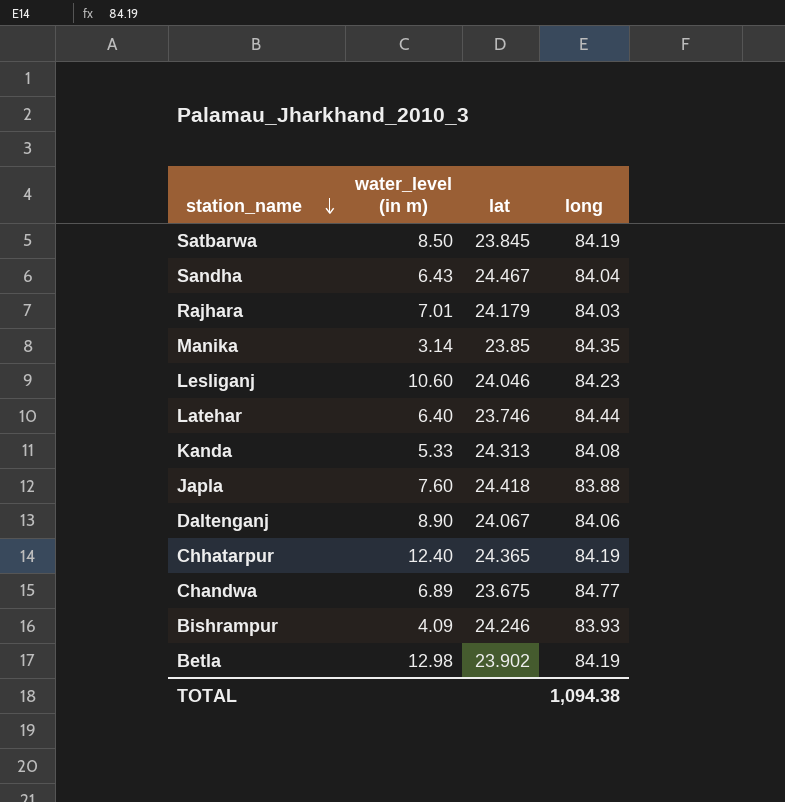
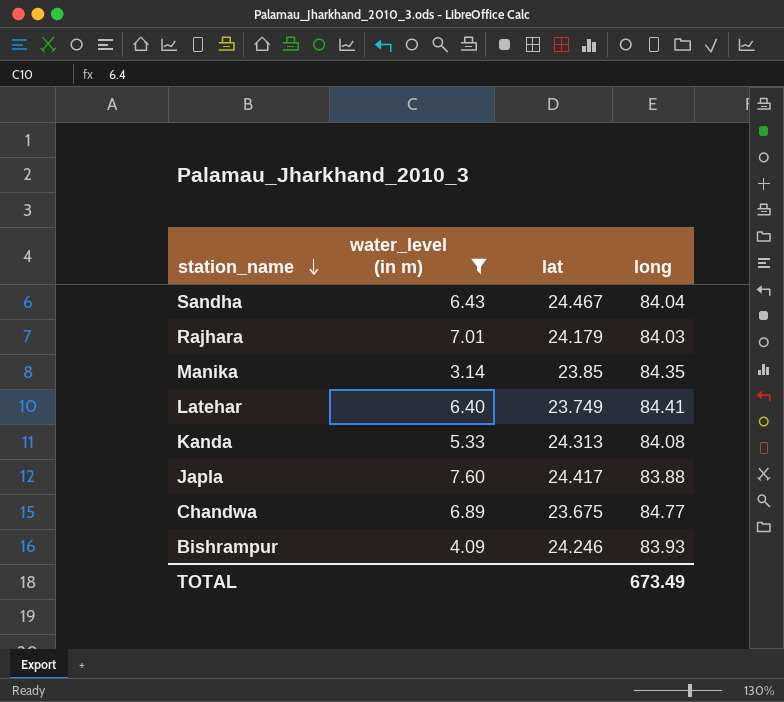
filter: none -> water_level (in m) <= 7.60
Latehar | lat: 23.746 -> 23.749
Latehar | long: 84.44 -> 84.41
Japla | lat: 24.418 -> 24.417
TOTAL | long: 1,094.38 -> 673.49

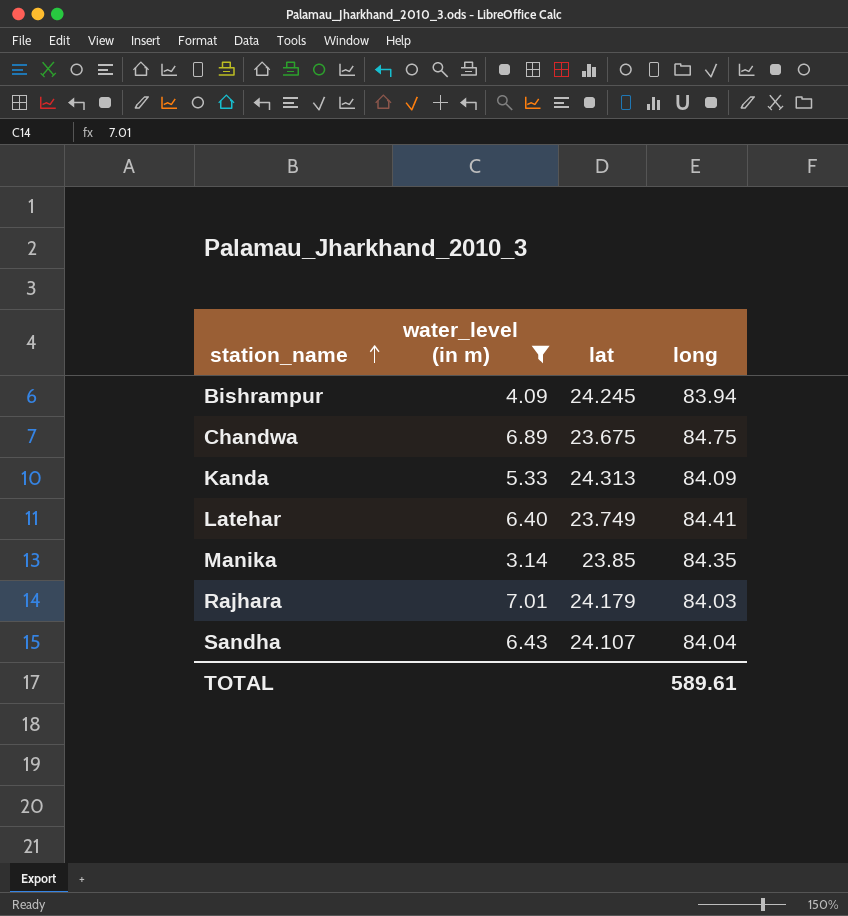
row order: station_name descending -> station_name ascending
row Japla: 7.60 | 24.417 | 83.88 -> none
Bishrampur | lat: 24.246 -> 24.245
Bishrampur | long: 83.93 -> 83.94
Chandwa | long: 84.77 -> 84.75
Kanda | long: 84.08 -> 84.09
Sandha | lat: 24.467 -> 24.107
TOTAL | long: 673.49 -> 589.61

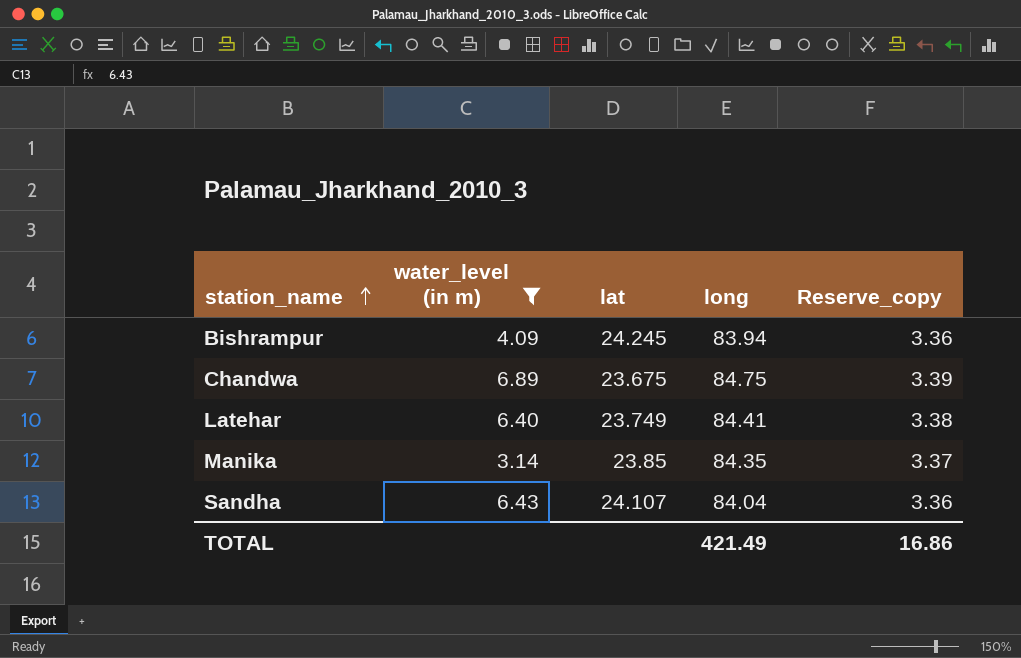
column Reserve_copy | formula: none -> [long] * 0.04
row Kanda: 5.33 | 24.313 | 84.09 -> none
row Rajhara: 7.01 | 24.179 | 84.03 -> none
TOTAL | long: 589.61 -> 421.49

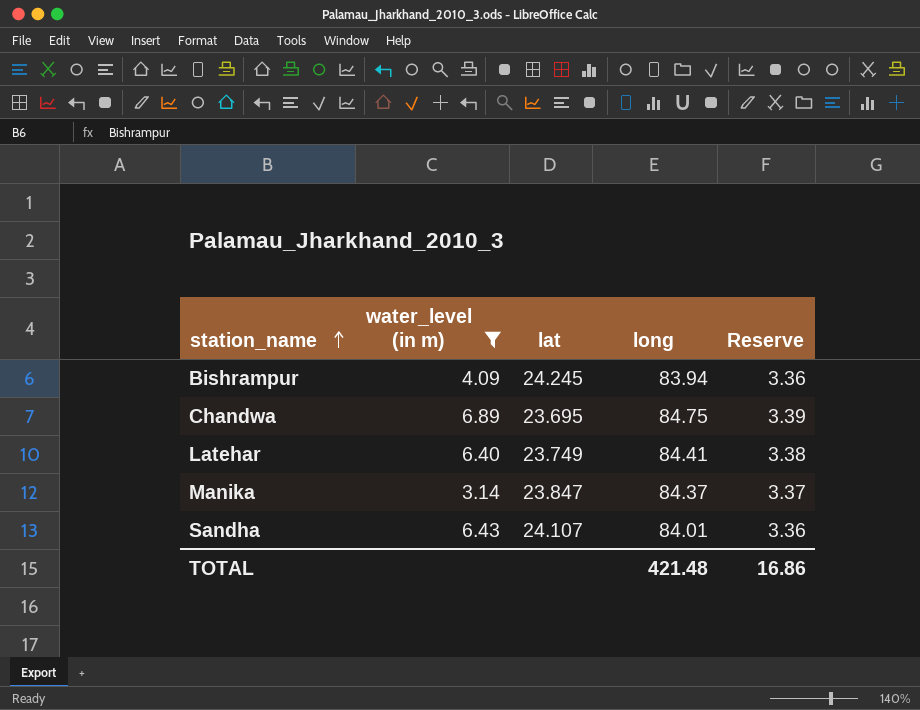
column name: Reserve_copy -> Reserve
Chandwa | lat: 23.675 -> 23.695
Manika | lat: 23.85 -> 23.847
Manika | long: 84.35 -> 84.37
Sandha | long: 84.04 -> 84.01
TOTAL | long: 421.49 -> 421.48

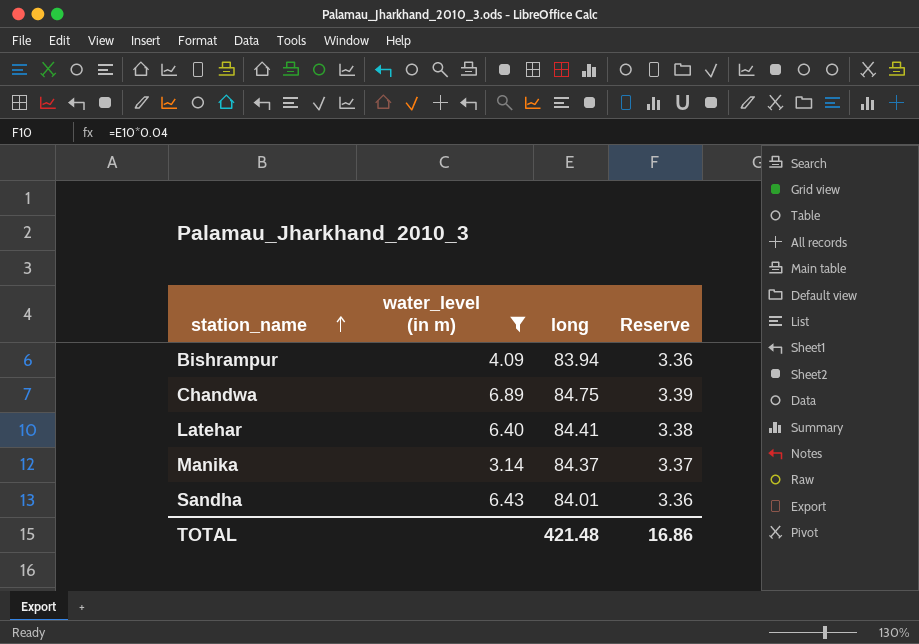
column lat | position: 3 -> none

